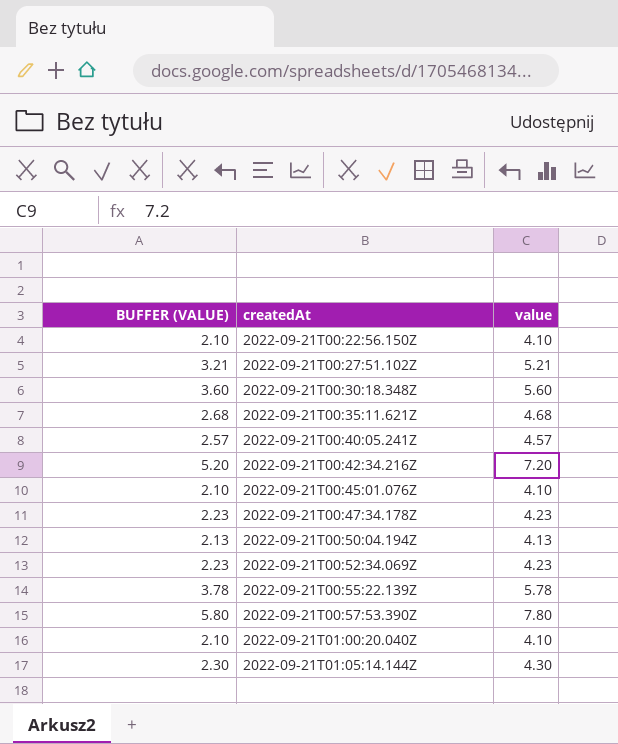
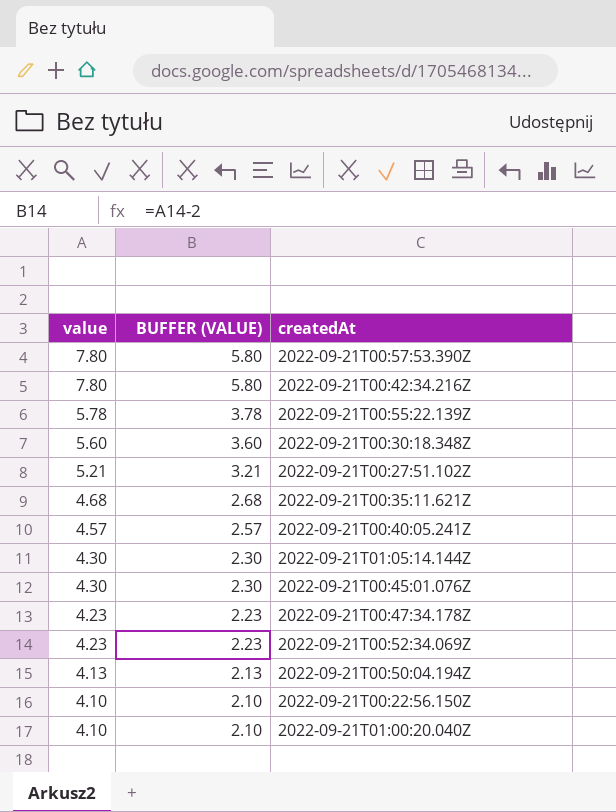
row order: createdAt ascending -> value descending
column value | position: 3 -> 1
2022-09-21T00:42:34.216Z | value: 7.20 -> 7.80
2022-09-21T00:42:34.216Z | BUFFER (VALUE): 5.20 -> 5.80
2022-09-21T00:45:01.076Z | value: 4.10 -> 4.30
2022-09-21T00:45:01.076Z | BUFFER (VALUE): 2.10 -> 2.30

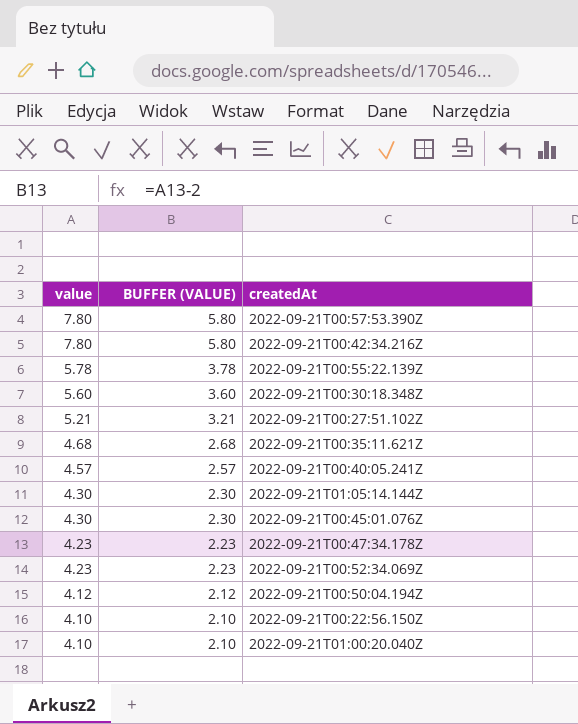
2022-09-21T00:50:04.194Z | value: 4.13 -> 4.12
2022-09-21T00:50:04.194Z | BUFFER (VALUE): 2.13 -> 2.12

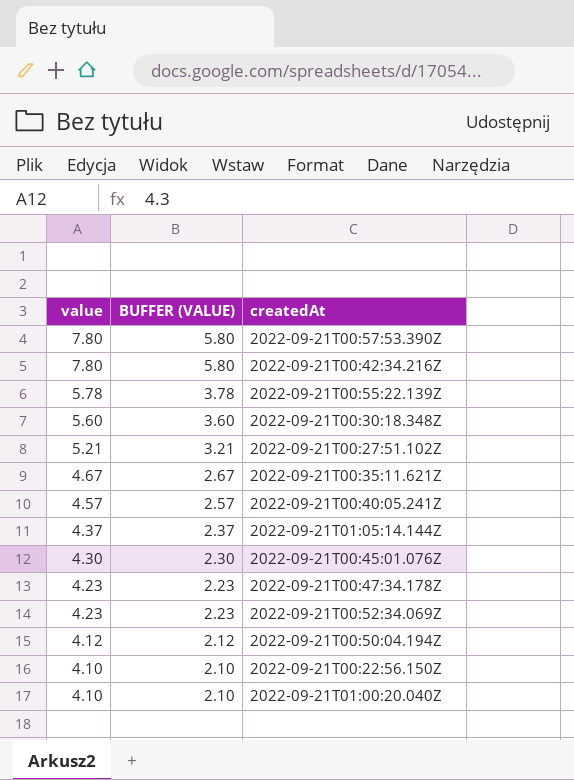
2022-09-21T00:35:11.621Z | value: 4.68 -> 4.67
2022-09-21T00:35:11.621Z | BUFFER (VALUE): 2.68 -> 2.67
2022-09-21T01:05:14.144Z | value: 4.30 -> 4.37
2022-09-21T01:05:14.144Z | BUFFER (VALUE): 2.30 -> 2.37

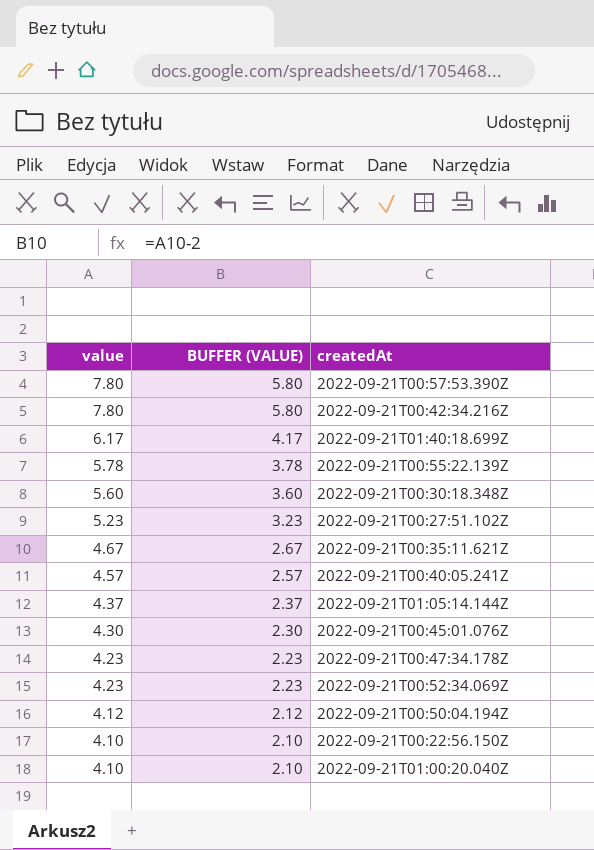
row 2022-09-21T01:40:18.699Z: none -> 6.17 | 4.17
2022-09-21T00:27:51.102Z | value: 5.21 -> 5.23
2022-09-21T00:27:51.102Z | BUFFER (VALUE): 3.21 -> 3.23

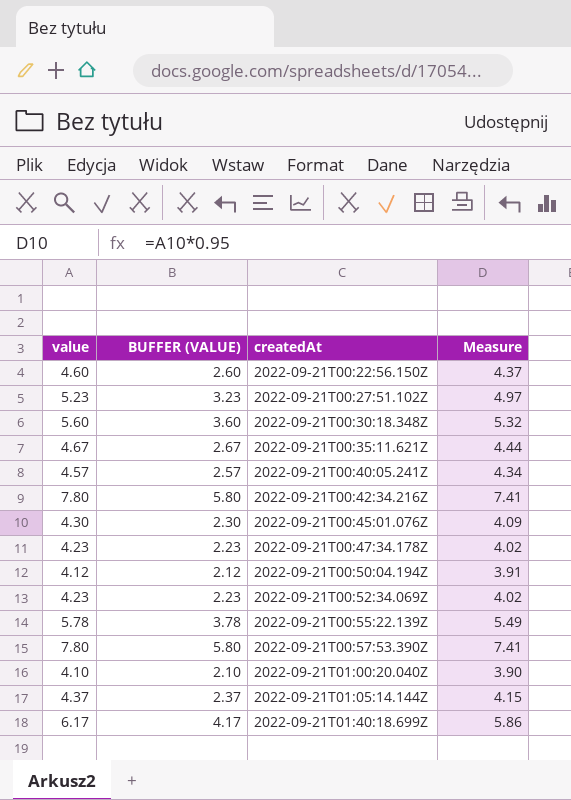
row order: value descending -> createdAt ascending
column Measure | formula: none -> [value] * 0.95
2022-09-21T00:22:56.150Z | value: 4.10 -> 4.60
2022-09-21T00:22:56.150Z | BUFFER (VALUE): 2.10 -> 2.60

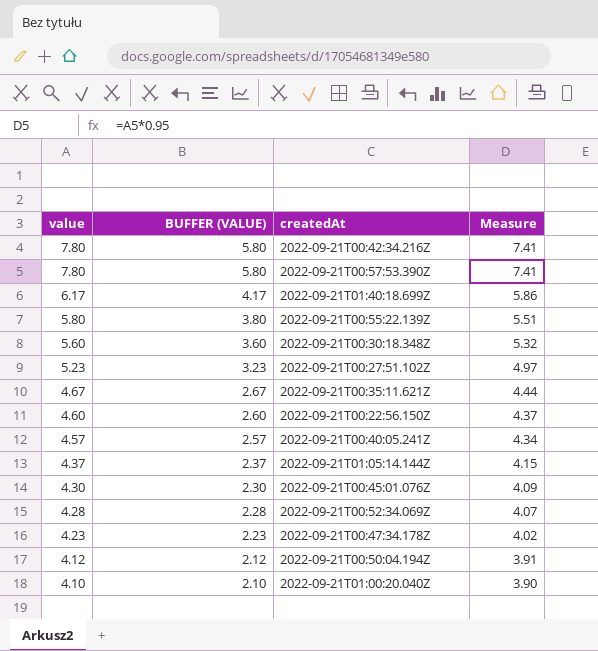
row order: createdAt ascending -> value descending
2022-09-21T00:55:22.139Z | value: 5.78 -> 5.80
2022-09-21T00:55:22.139Z | BUFFER (VALUE): 3.78 -> 3.80
2022-09-21T00:55:22.139Z | Measure: 5.49 -> 5.51
2022-09-21T00:52:34.069Z | value: 4.23 -> 4.28
2022-09-21T00:52:34.069Z | BUFFER (VALUE): 2.23 -> 2.28
2022-09-21T00:52:34.069Z | Measure: 4.02 -> 4.07

